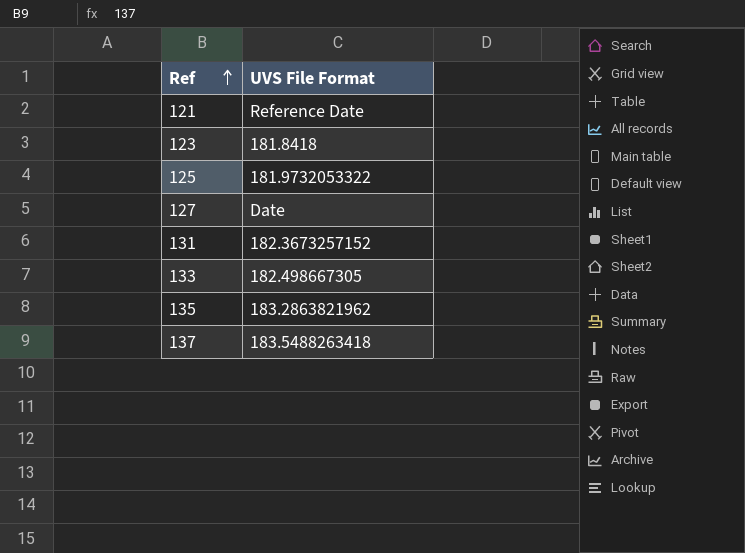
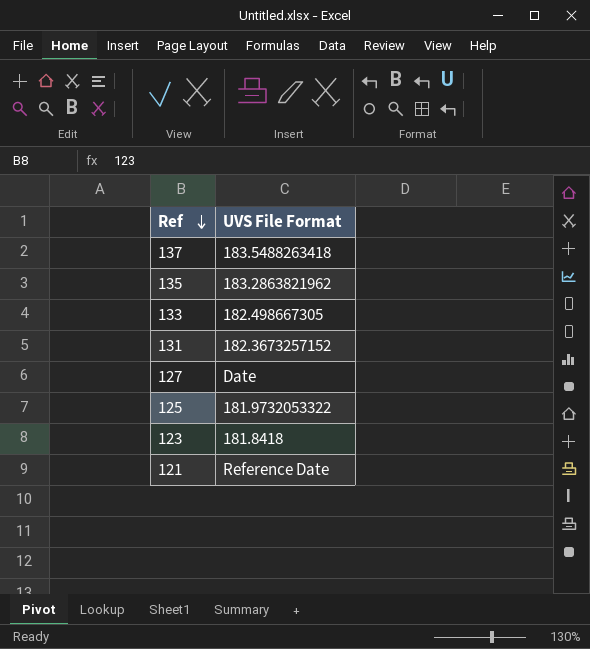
row order: Ref ascending -> Ref descending

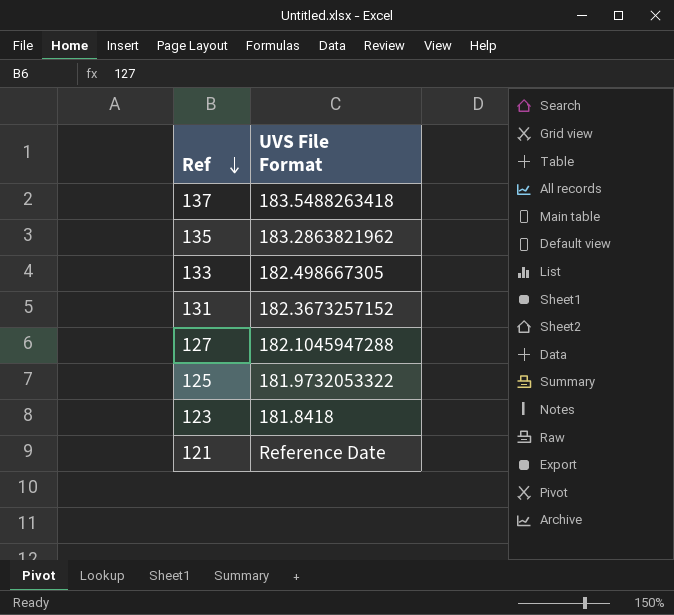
127 | UVS File Format: Date -> 182.1045947288

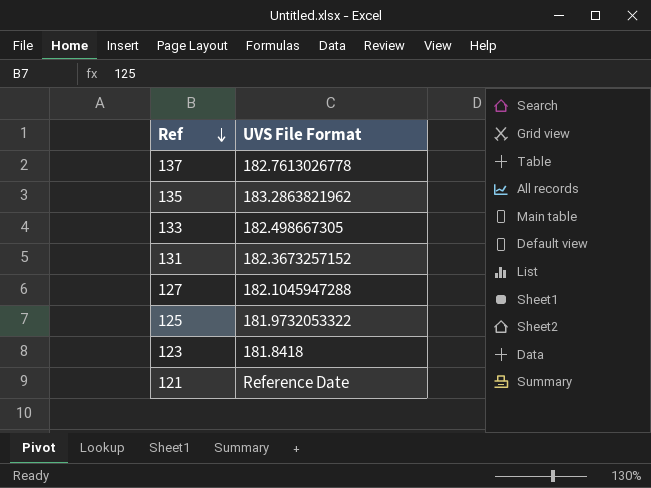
137 | UVS File Format: 183.5488263418 -> 182.7613026778

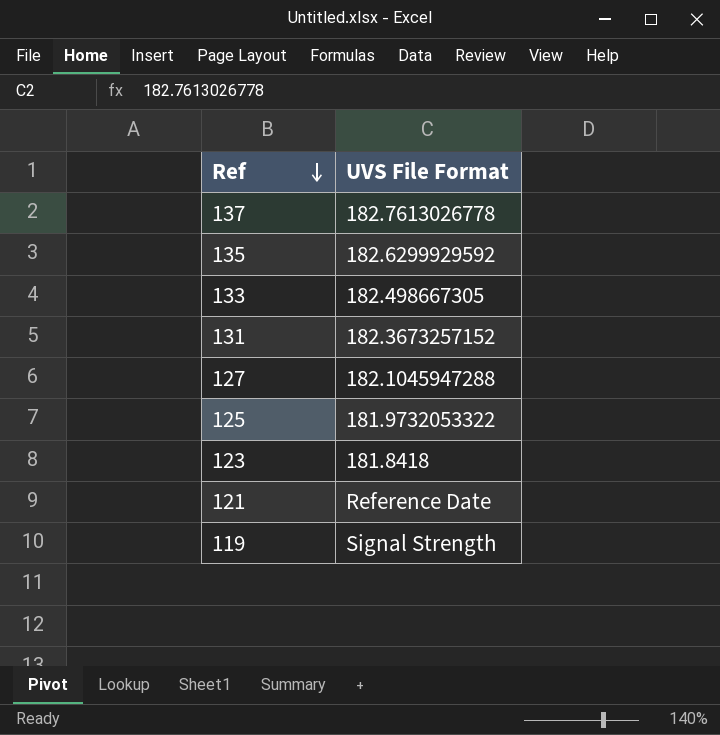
135 | UVS File Format: 183.2863821962 -> 182.6299929592
row 119: none -> Signal Strength

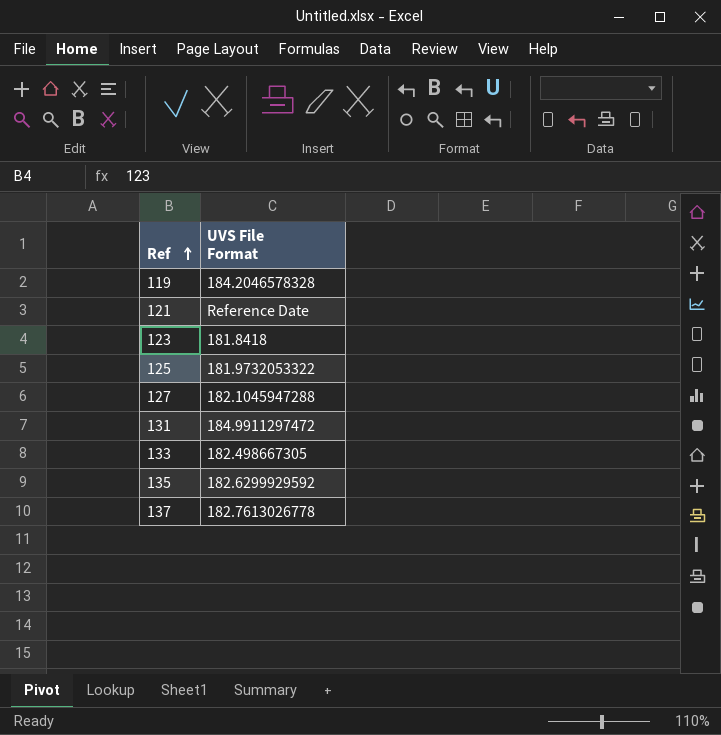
row order: Ref descending -> Ref ascending
119 | UVS File Format: Signal Strength -> 184.2046578328
131 | UVS File Format: 182.3673257152 -> 184.9911297472

